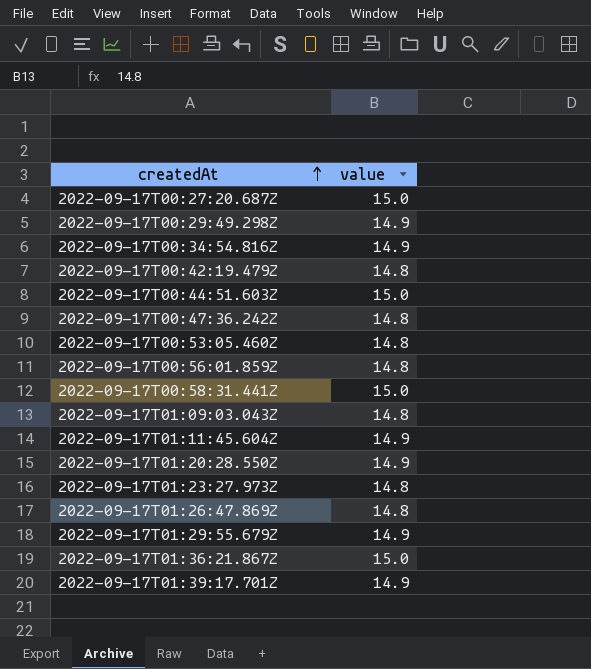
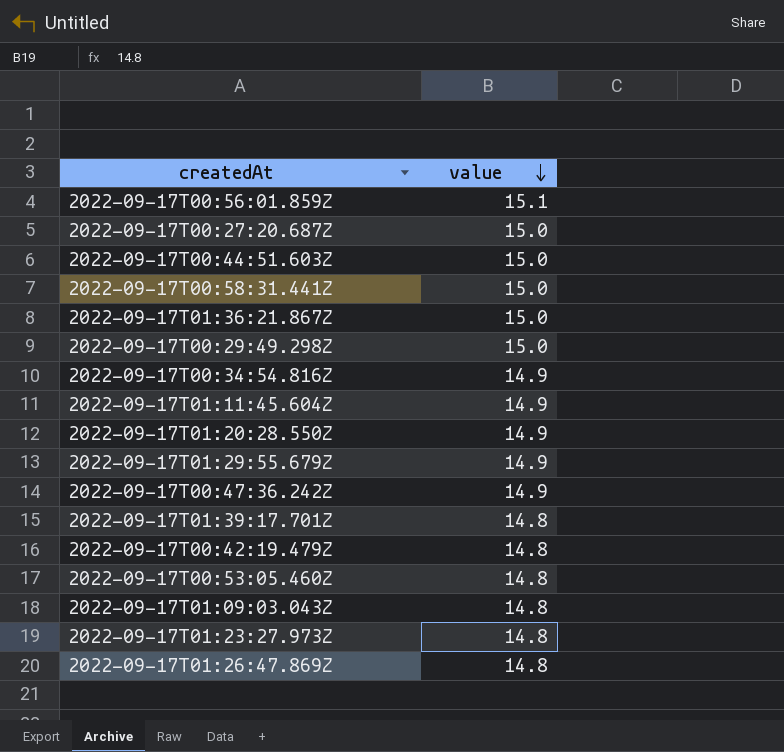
row order: createdAt ascending -> value descending
2022-09-17T00:56:01.859Z | value: 14.8 -> 15.1
2022-09-17T00:29:49.298Z | value: 14.9 -> 15.0
2022-09-17T00:47:36.242Z | value: 14.8 -> 14.9
2022-09-17T01:39:17.701Z | value: 14.9 -> 14.8

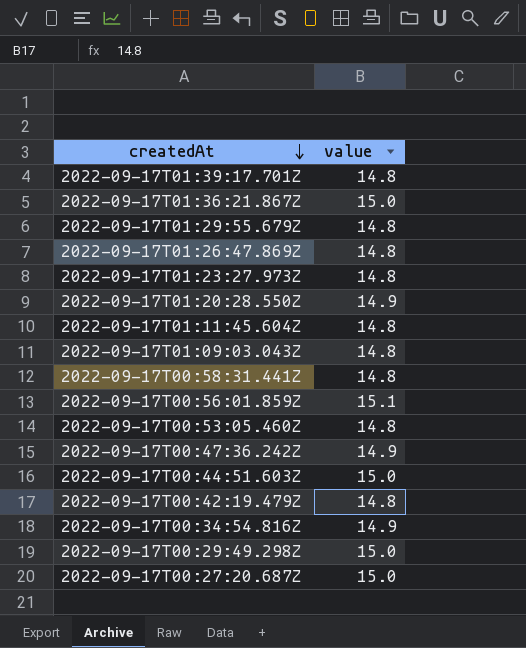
row order: value descending -> createdAt descending
2022-09-17T01:29:55.679Z | value: 14.9 -> 14.8
2022-09-17T01:11:45.604Z | value: 14.9 -> 14.8
2022-09-17T00:58:31.441Z | value: 15.0 -> 14.8

